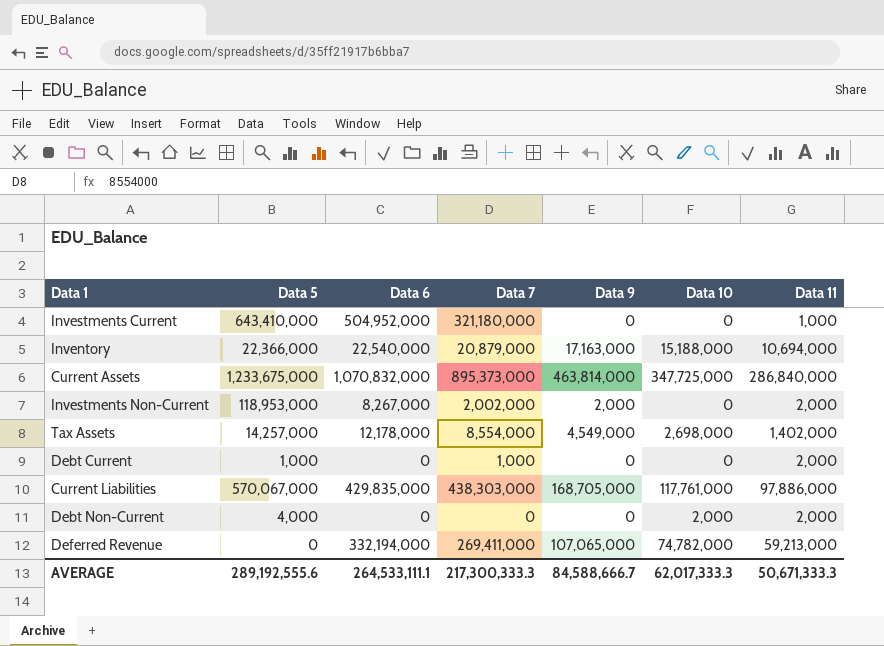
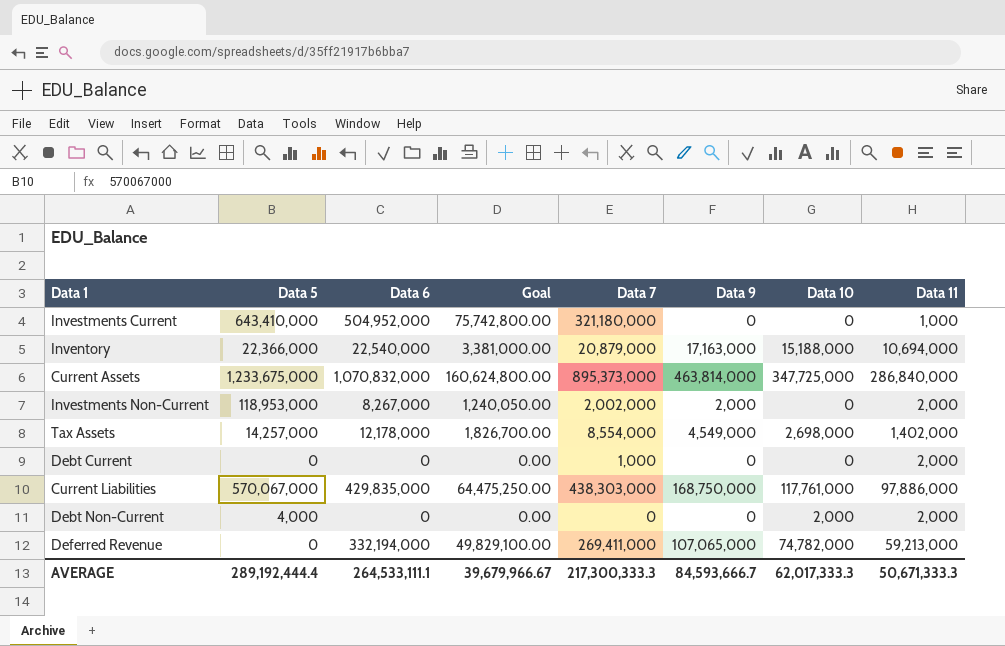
column Goal | formula: none -> [Data 6] * 0.15
Debt Current | Data 5: 1,000 -> 0
Current Liabilities | Data 9: 168,705,000 -> 168,750,000
AVERAGE | Data 5: 289,192,555.6 -> 289,192,444.4
AVERAGE | Data 9: 84,588,666.7 -> 84,593,666.7

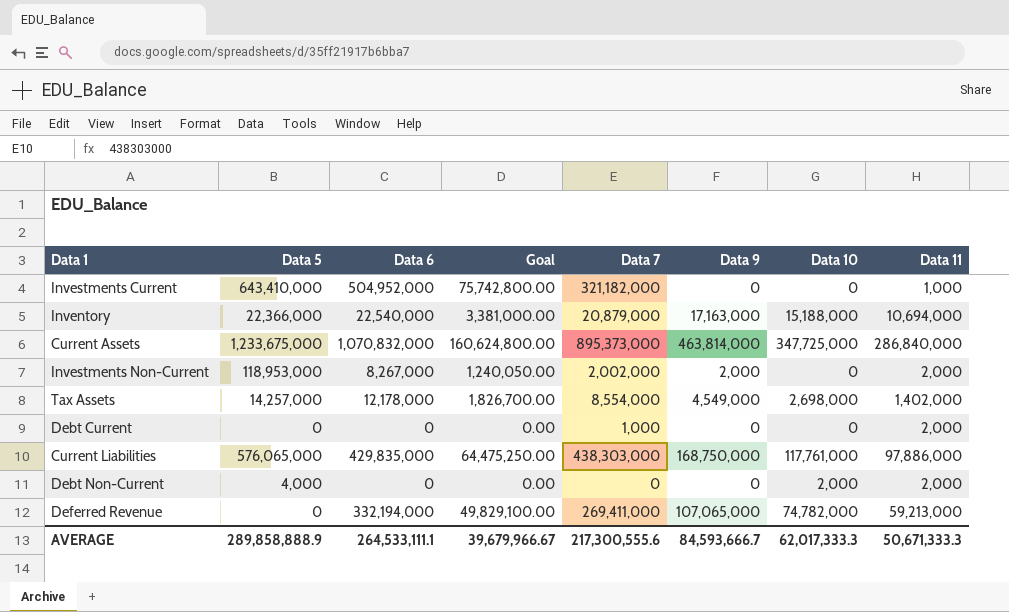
Investments Current | Data 7: 321,180,000 -> 321,182,000
Current Liabilities | Data 5: 570,067,000 -> 576,065,000
AVERAGE | Data 5: 289,192,444.4 -> 289,858,888.9
AVERAGE | Data 7: 217,300,333.3 -> 217,300,555.6

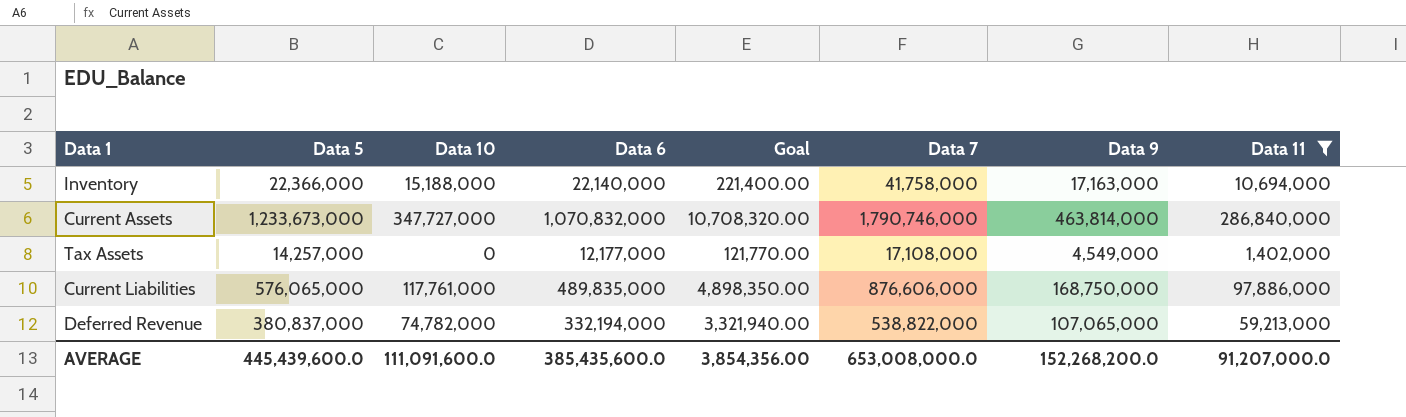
filter: none -> Data 11 >= 1,402,000
column Data 10 | position: 7 -> 3
column Goal | formula: [Data 6] * 0.15 -> [Data 6] * 0.01
Inventory | Data 6: 22,540,000 -> 22,140,000
Inventory | Data 7: 20,879,000 -> 41,758,000
Current Assets | Data 5: 1,233,675,000 -> 1,233,673,000
Current Assets | Data 10: 347,725,000 -> 347,727,000
Current Assets | Data 7: 895,373,000 -> 1,790,746,000
Tax Assets | Data 10: 2,698,000 -> 0
Tax Assets | Data 6: 12,178,000 -> 12,177,000
Tax Assets | Data 7: 8,554,000 -> 17,108,000
Current Liabilities | Data 6: 429,835,000 -> 489,835,000
Current Liabilities | Data 7: 438,303,000 -> 876,606,000
Deferred Revenue | Data 5: 0 -> 380,837,000
Deferred Revenue | Data 7: 269,411,000 -> 538,822,000
AVERAGE | Data 5: 289,858,888.9 -> 445,439,600.0
AVERAGE | Data 10: 62,017,333.3 -> 111,091,600.0
AVERAGE | Data 6: 264,533,111.1 -> 385,435,600.0
AVERAGE | Goal: 39,679,966.67 -> 3,854,356.00
AVERAGE | Data 7: 217,300,555.6 -> 653,008,000.0
AVERAGE | Data 9: 84,593,666.7 -> 152,268,200.0
AVERAGE | Data 11: 50,671,333.3 -> 91,207,000.0

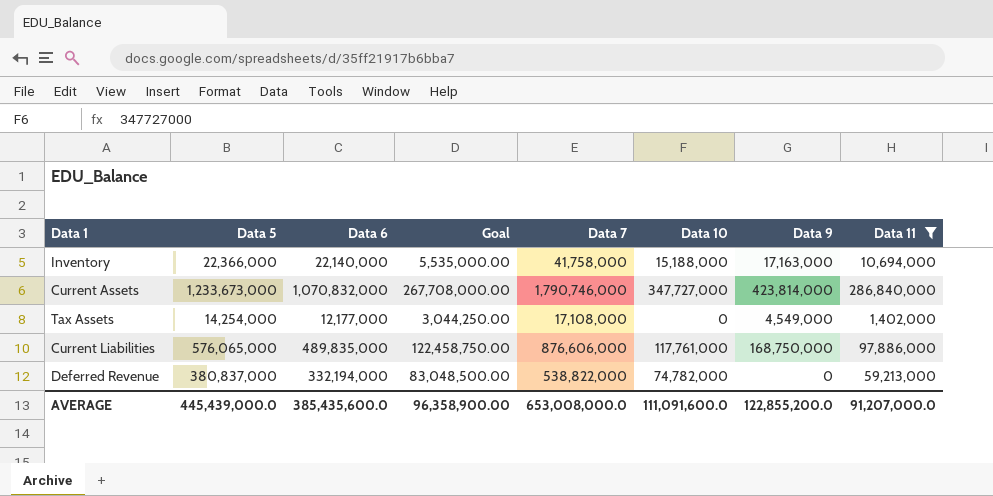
column Goal | formula: [Data 6] * 0.01 -> [Data 6] * 0.25
column Data 10 | position: 3 -> 6
Current Assets | Data 9: 463,814,000 -> 423,814,000
Tax Assets | Data 5: 14,257,000 -> 14,254,000
Deferred Revenue | Data 9: 107,065,000 -> 0
AVERAGE | Data 5: 445,439,600.0 -> 445,439,000.0
AVERAGE | Goal: 3,854,356.00 -> 96,358,900.00
AVERAGE | Data 9: 152,268,200.0 -> 122,855,200.0

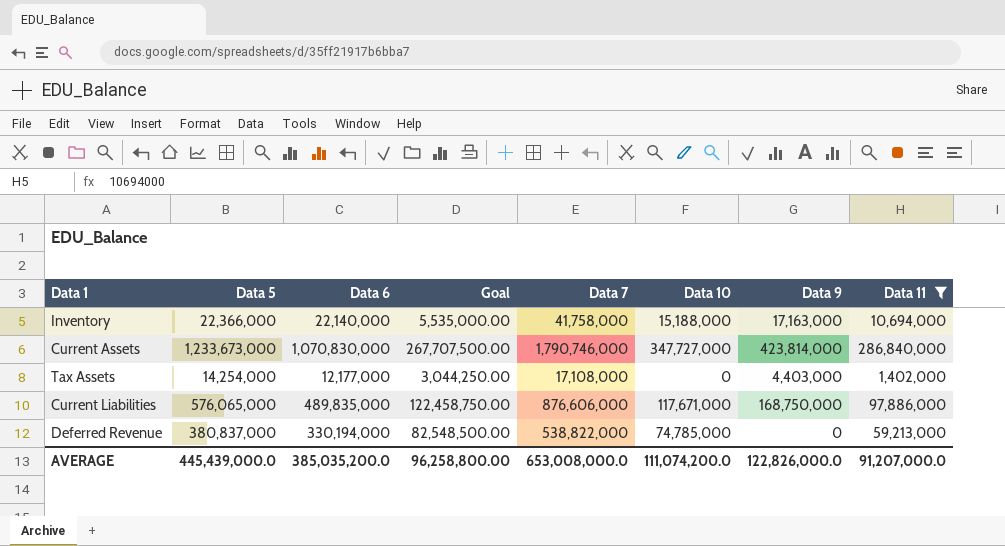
Current Assets | Data 6: 1,070,832,000 -> 1,070,830,000
Current Assets | Goal: 267,708,000.00 -> 267,707,500.00
Tax Assets | Data 9: 4,549,000 -> 4,403,000
Current Liabilities | Data 10: 117,761,000 -> 117,671,000
Deferred Revenue | Data 6: 332,194,000 -> 330,194,000
Deferred Revenue | Goal: 83,048,500.00 -> 82,548,500.00
Deferred Revenue | Data 10: 74,782,000 -> 74,785,000
AVERAGE | Data 6: 385,435,600.0 -> 385,035,200.0
AVERAGE | Goal: 96,358,900.00 -> 96,258,800.00
AVERAGE | Data 10: 111,091,600.0 -> 111,074,200.0
AVERAGE | Data 9: 122,855,200.0 -> 122,826,000.0

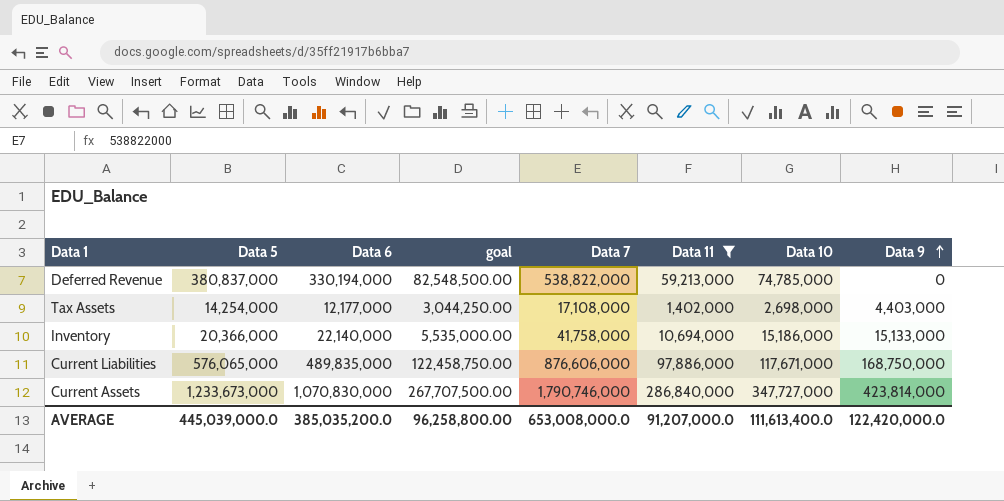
row order: none -> Data 9 ascending
column name: Goal -> goal
column Data 11 | position: 8 -> 6
Tax Assets | Data 10: 0 -> 2,698,000
Inventory | Data 5: 22,366,000 -> 20,366,000
Inventory | Data 10: 15,188,000 -> 15,186,000
Inventory | Data 9: 17,163,000 -> 15,133,000
AVERAGE | Data 5: 445,439,000.0 -> 445,039,000.0
AVERAGE | Data 10: 111,074,200.0 -> 111,613,400.0
AVERAGE | Data 9: 122,826,000.0 -> 122,420,000.0

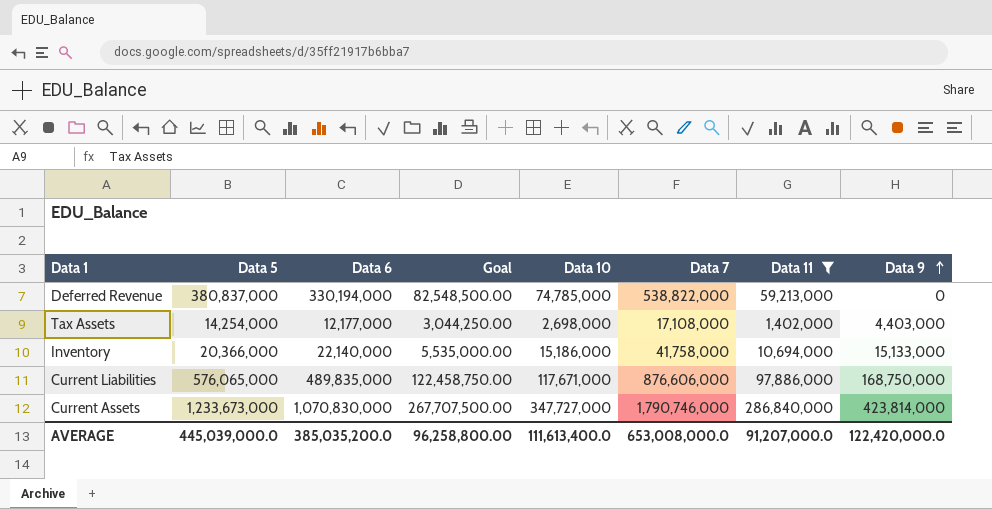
column name: goal -> Goal
column Data 10 | position: 7 -> 5

